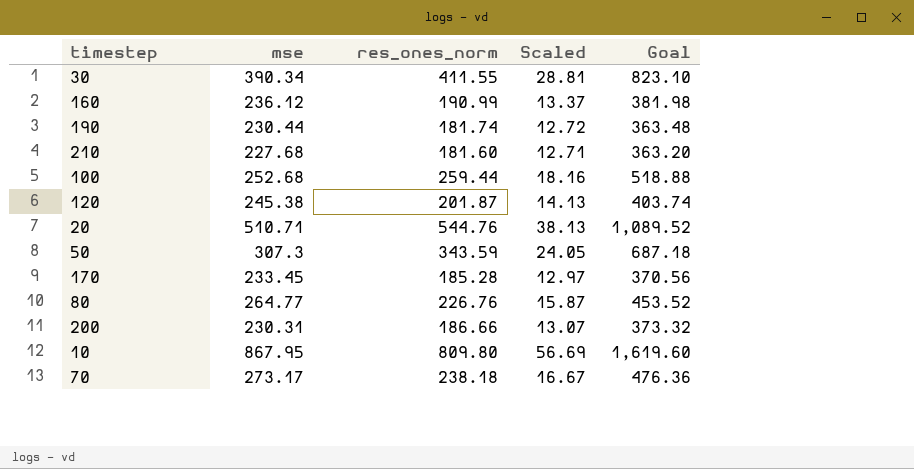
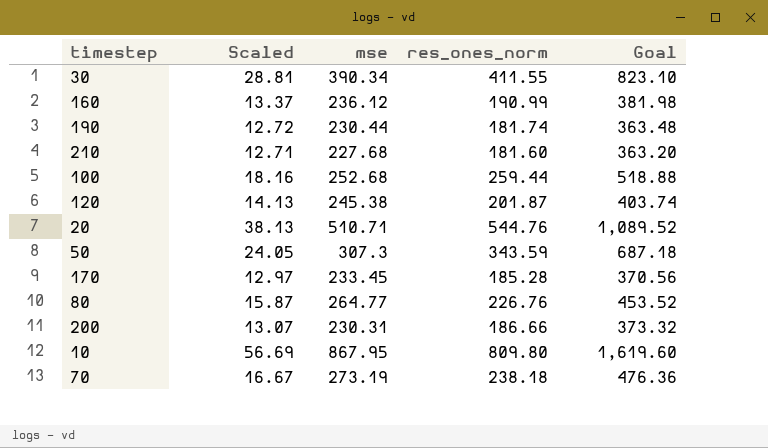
column Scaled | position: 4 -> 2
70 | mse: 273.17 -> 273.19

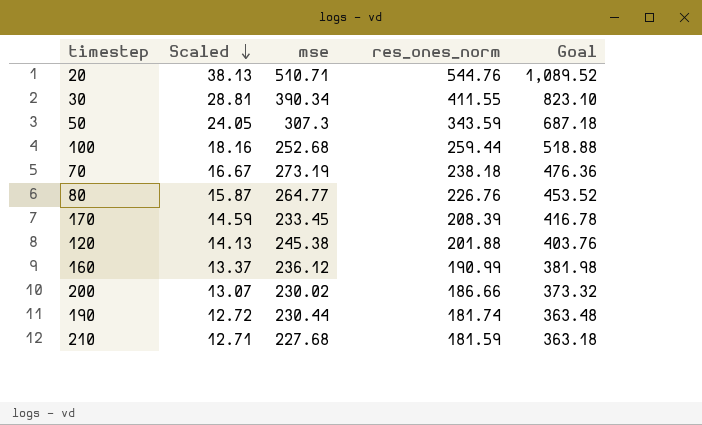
row order: none -> Scaled descending
row 10: 56.69 | 867.95 | 809.80 | 1,619.60 -> none
170 | Scaled: 12.97 -> 14.59
170 | res_ones_norm: 185.28 -> 208.39
170 | Goal: 370.56 -> 416.78
120 | res_ones_norm: 201.87 -> 201.88
120 | Goal: 403.74 -> 403.76
200 | mse: 230.31 -> 230.02
210 | res_ones_norm: 181.60 -> 181.59
210 | Goal: 363.20 -> 363.18

